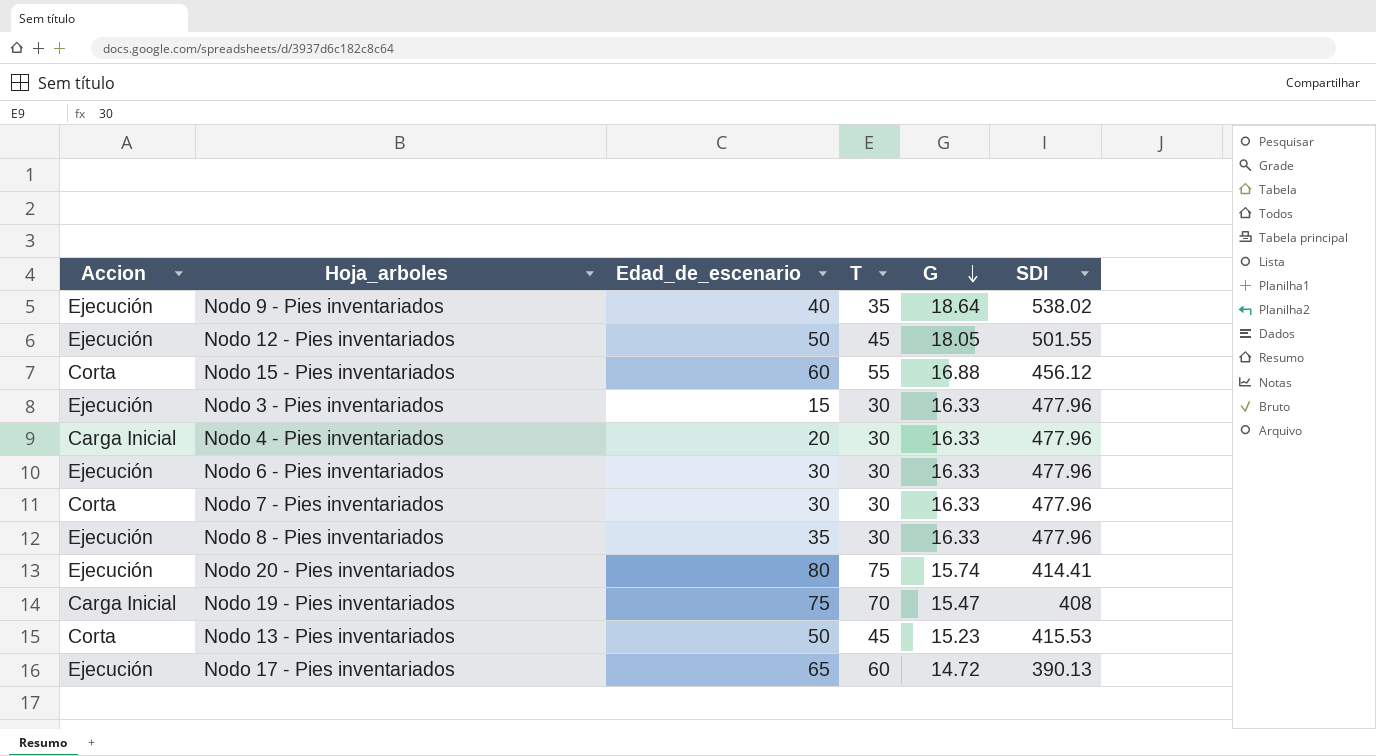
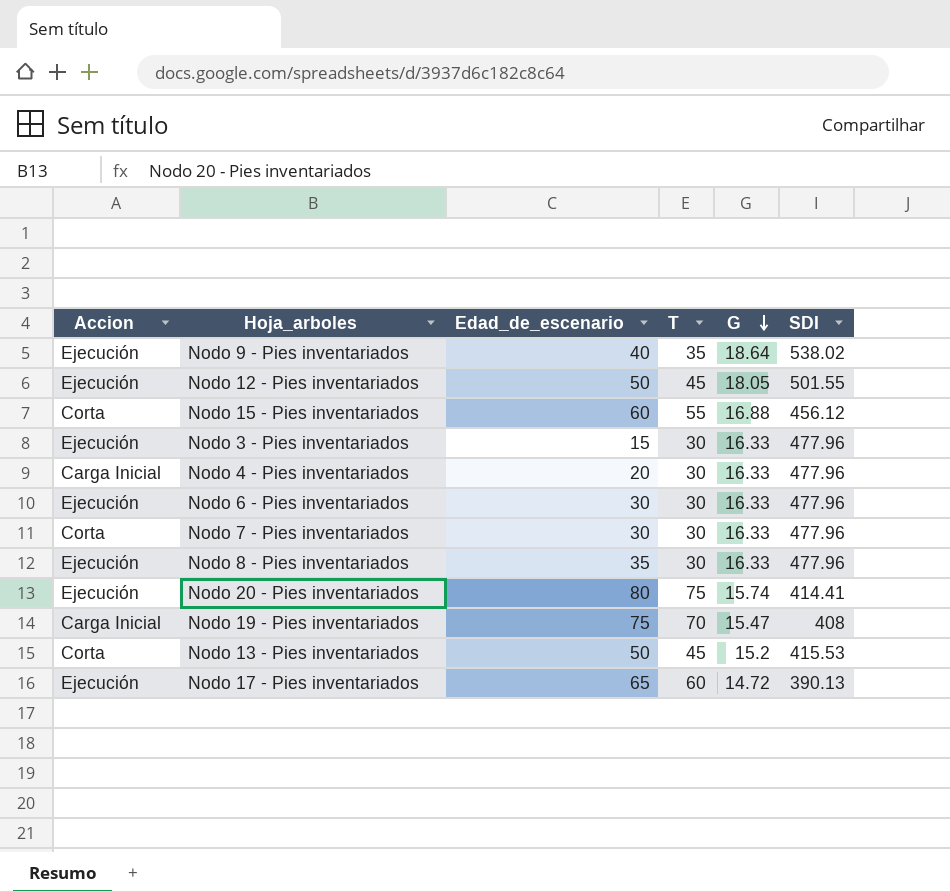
Nodo 13 - Pies inventariados | G: 15.23 -> 15.2

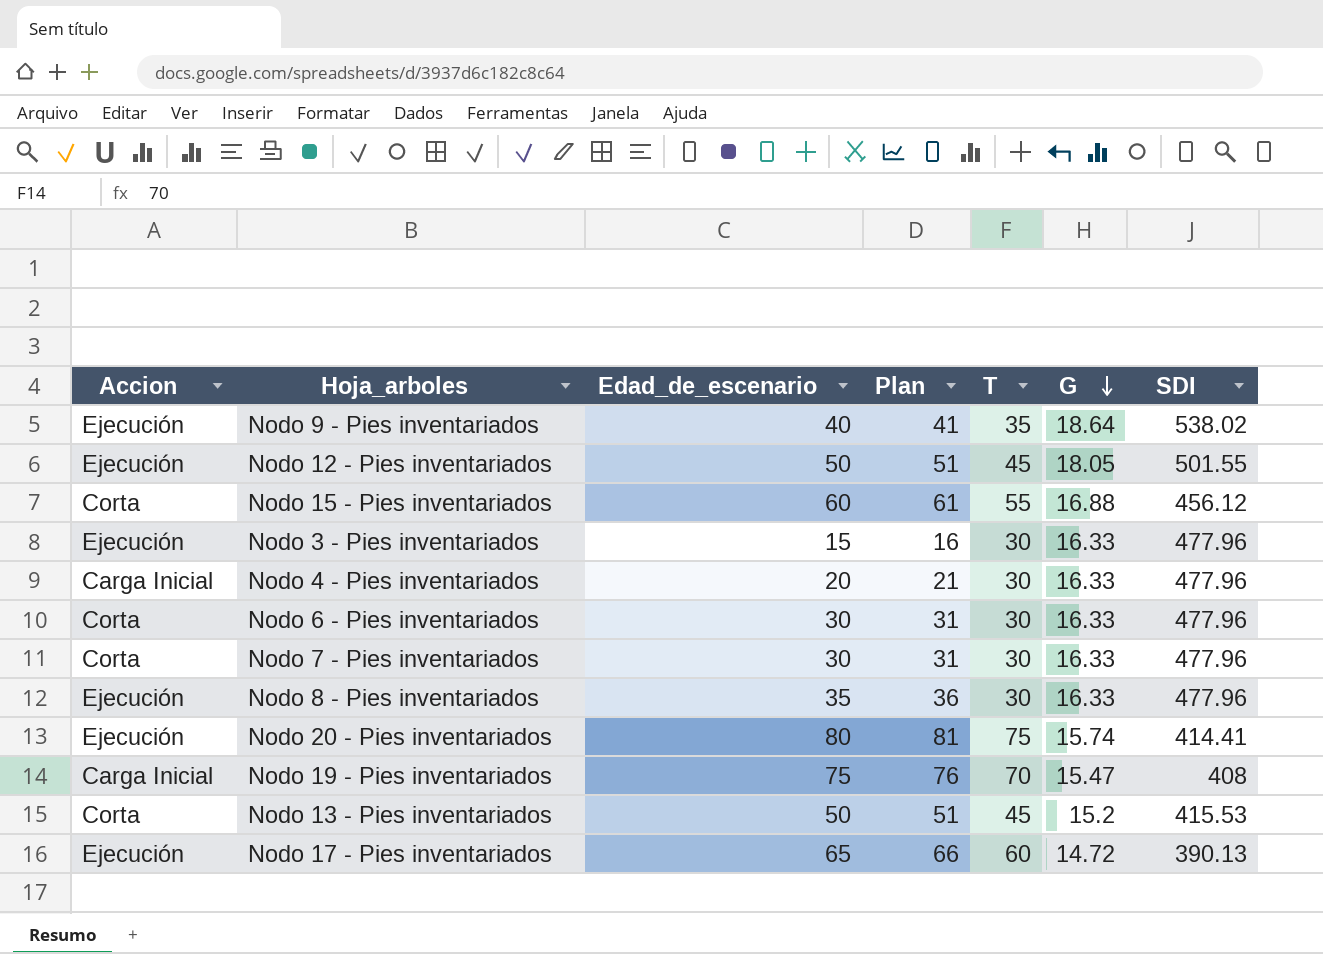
column Plan | formula: none -> [Edad_de_escenario] + 1
Nodo 6 - Pies inventariados | Accion: Ejecución -> Corta

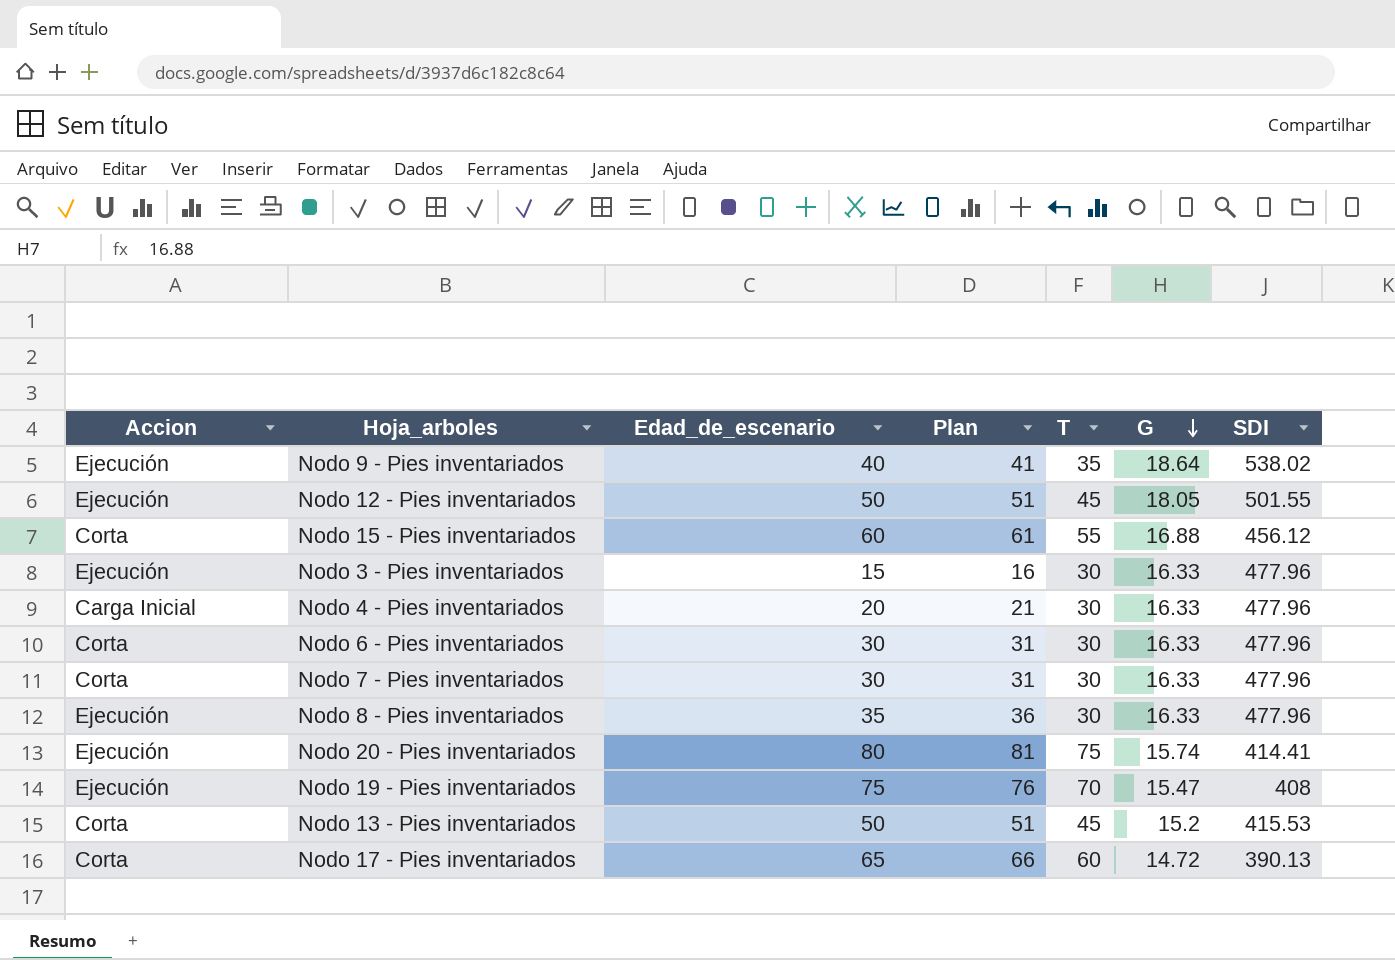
Nodo 19 - Pies inventariados | Accion: Carga Inicial -> Ejecución
Nodo 17 - Pies inventariados | Accion: Ejecución -> Corta

